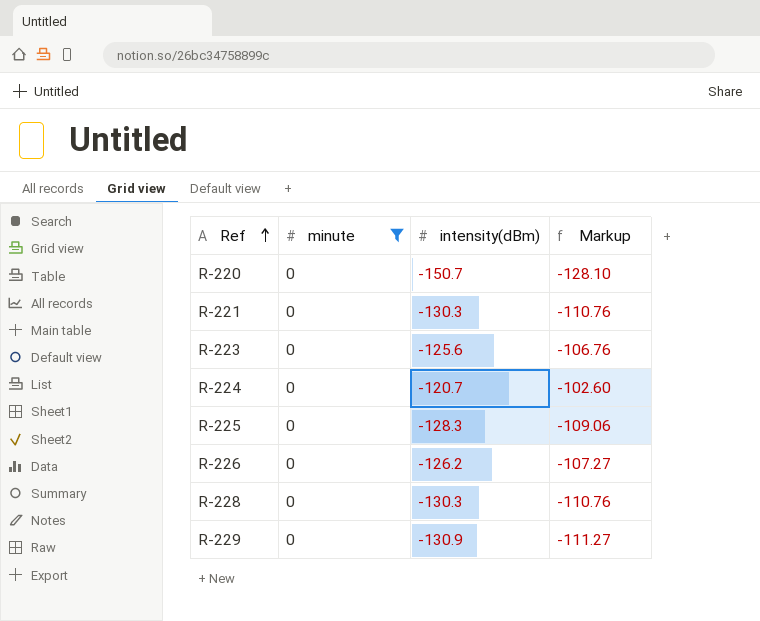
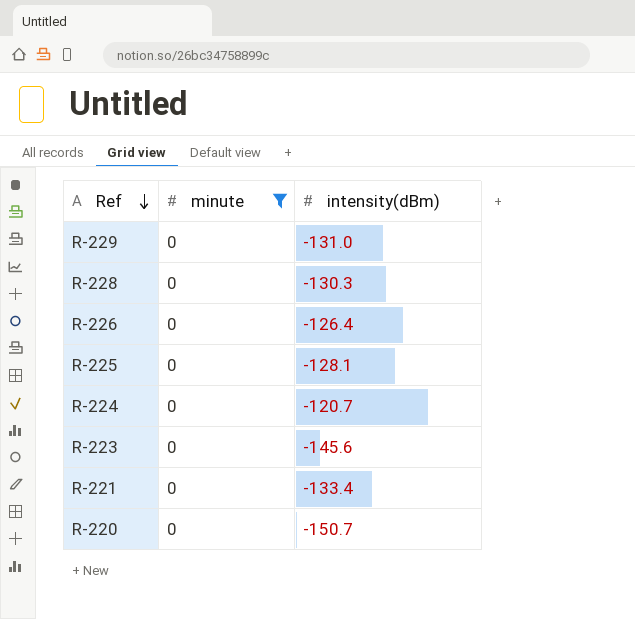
row order: Ref ascending -> Ref descending
column Markup | formula: [intensity(dBm)] * 0.85 -> none
R-229 | intensity(dBm): -130.9 -> -131.0
R-226 | intensity(dBm): -126.2 -> -126.4
R-225 | intensity(dBm): -128.3 -> -128.1
R-223 | intensity(dBm): -125.6 -> -145.6
R-221 | intensity(dBm): -130.3 -> -133.4

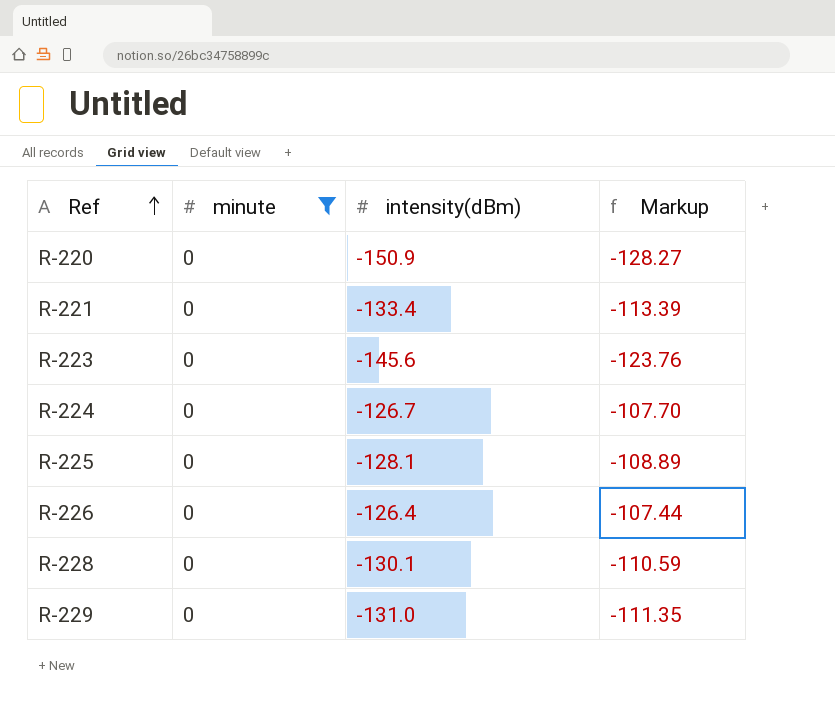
row order: Ref descending -> Ref ascending
column Markup | formula: none -> [intensity(dBm)] * 0.85
R-220 | intensity(dBm): -150.7 -> -150.9
R-224 | intensity(dBm): -120.7 -> -126.7
R-228 | intensity(dBm): -130.3 -> -130.1

